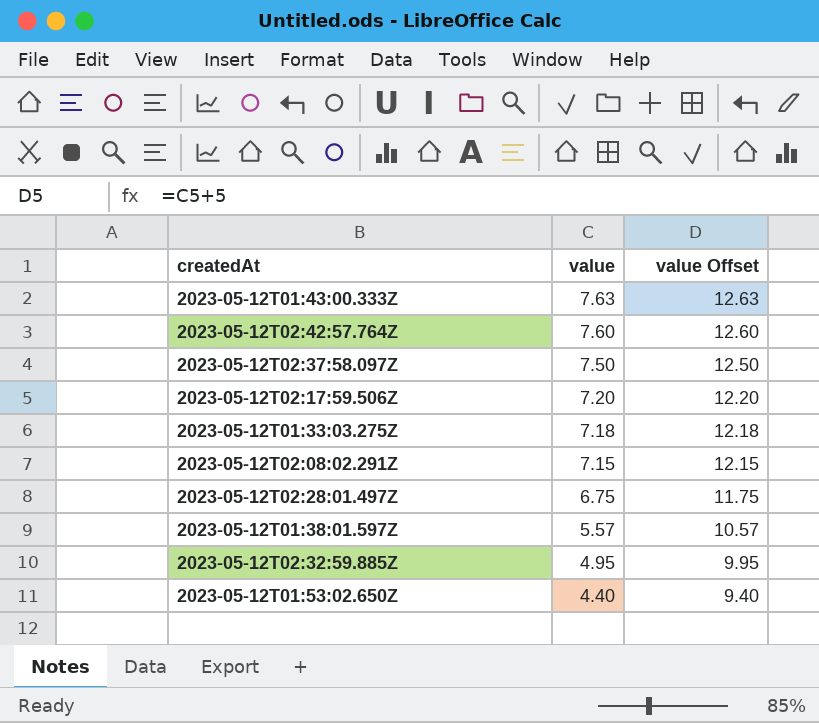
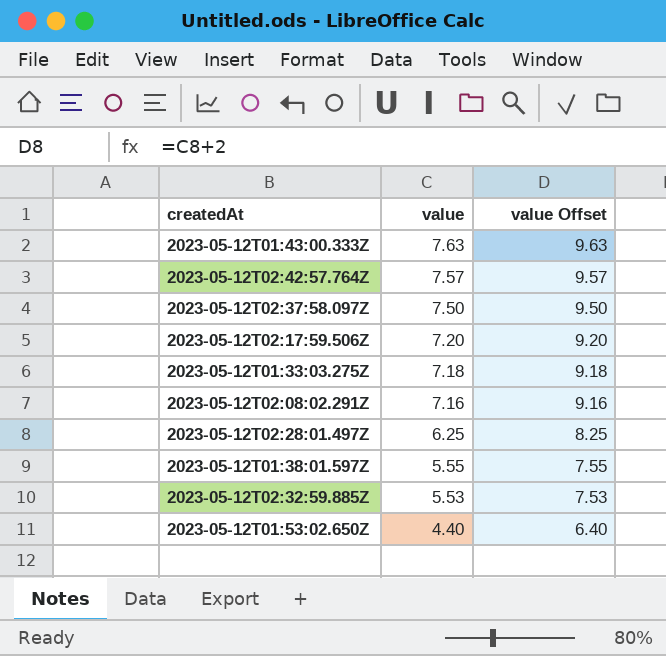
column value Offset | formula: [value] + 5 -> [value] + 2
2023-05-12T02:42:57.764Z | value: 7.60 -> 7.57
2023-05-12T02:08:02.291Z | value: 7.15 -> 7.16
2023-05-12T02:28:01.497Z | value: 6.75 -> 6.25
2023-05-12T01:38:01.597Z | value: 5.57 -> 5.55
2023-05-12T02:32:59.885Z | value: 4.95 -> 5.53

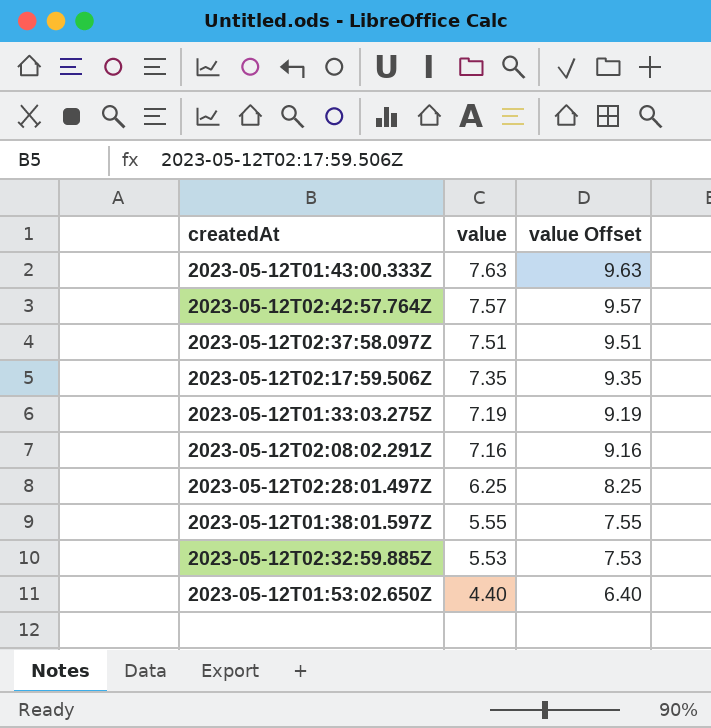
2023-05-12T02:37:58.097Z | value: 7.50 -> 7.51
2023-05-12T02:37:58.097Z | value Offset: 9.50 -> 9.51
2023-05-12T02:17:59.506Z | value: 7.20 -> 7.35
2023-05-12T02:17:59.506Z | value Offset: 9.20 -> 9.35
2023-05-12T01:33:03.275Z | value: 7.18 -> 7.19
2023-05-12T01:33:03.275Z | value Offset: 9.18 -> 9.19

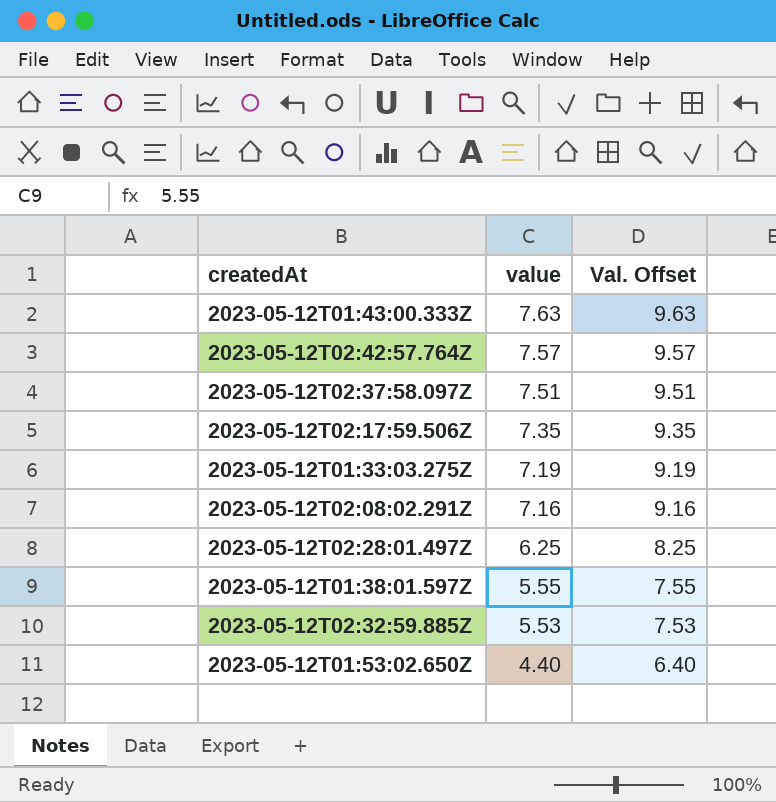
column name: value Offset -> Val. Offset

